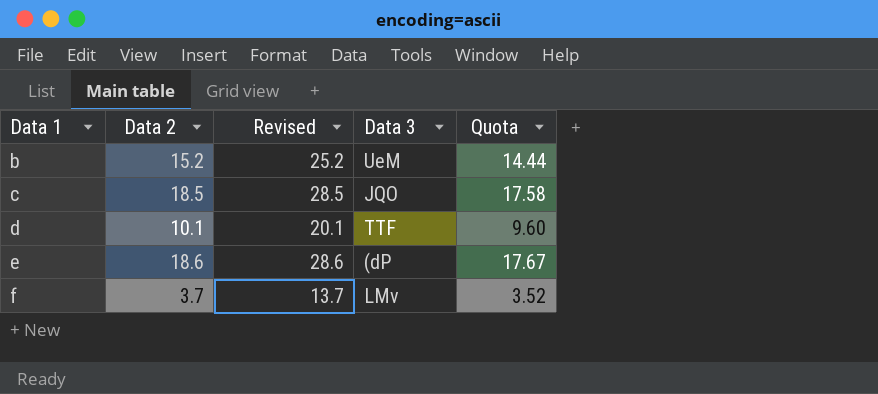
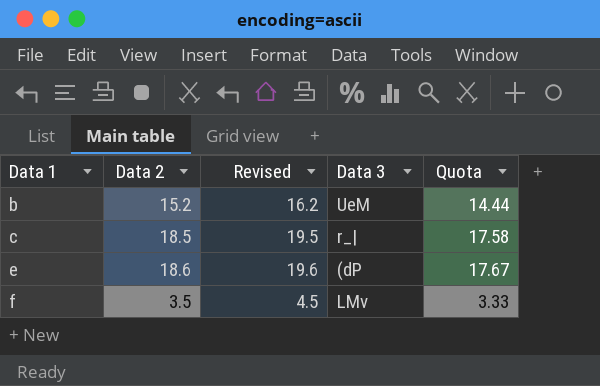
column Revised | formula: [Data 2] + 10 -> [Data 2] + 1
row d: 10.1 | 20.1 | TTF | 9.60 -> none
c | Data 3: JQO -> r_|
f | Data 2: 3.7 -> 3.5
f | Quota: 3.52 -> 3.33

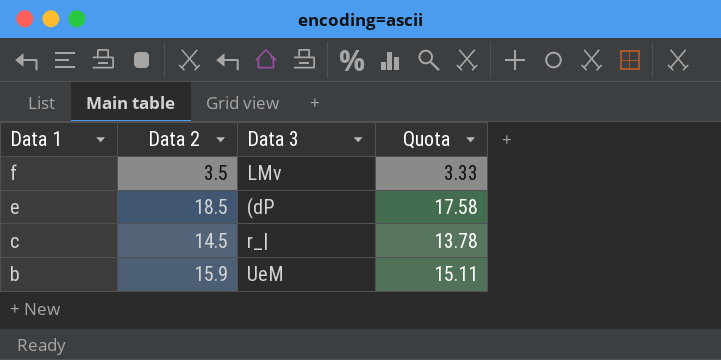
row order: Data 1 ascending -> Data 1 descending
column Revised | formula: [Data 2] + 1 -> none
e | Data 2: 18.6 -> 18.5
e | Quota: 17.67 -> 17.58
c | Data 2: 18.5 -> 14.5
c | Quota: 17.58 -> 13.78
b | Data 2: 15.2 -> 15.9
b | Quota: 14.44 -> 15.11

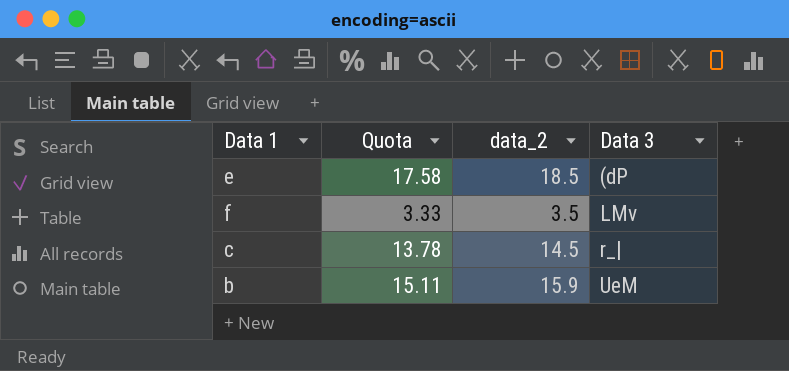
row order: Data 1 descending -> Data 3 ascending
column Quota | position: 4 -> 2
column name: Data 2 -> data_2

